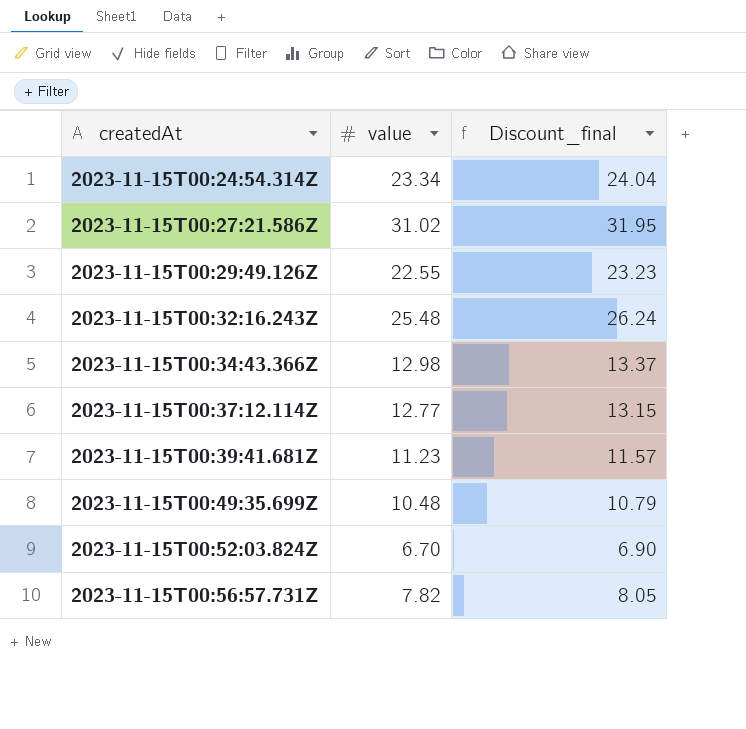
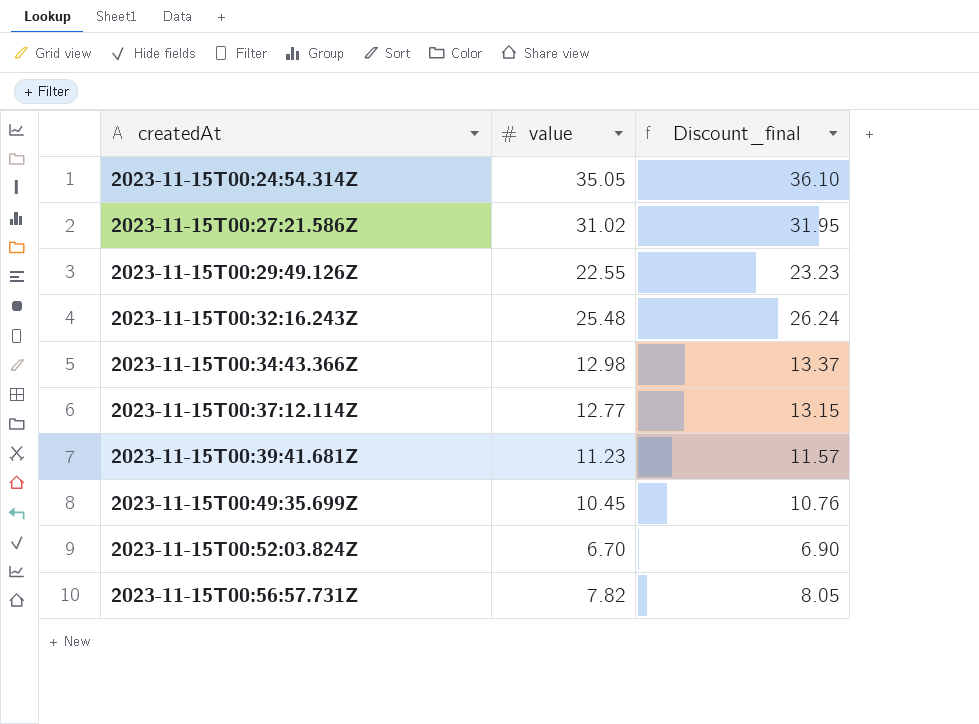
2023-11-15T00:24:54.314Z | value: 23.34 -> 35.05
2023-11-15T00:24:54.314Z | Discount_final: 24.04 -> 36.10
2023-11-15T00:49:35.699Z | value: 10.48 -> 10.45
2023-11-15T00:49:35.699Z | Discount_final: 10.79 -> 10.76

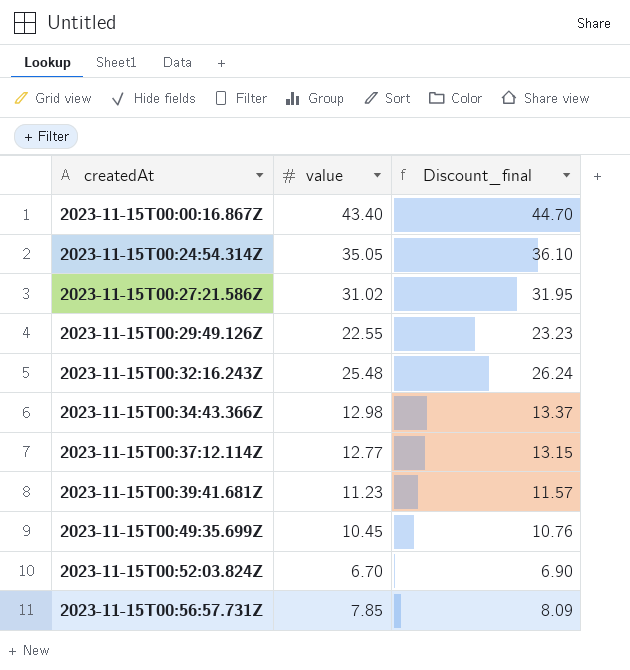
row 2023-11-15T00:00:16.867Z: none -> 43.40 | 44.70
2023-11-15T00:56:57.731Z | value: 7.82 -> 7.85
2023-11-15T00:56:57.731Z | Discount_final: 8.05 -> 8.09

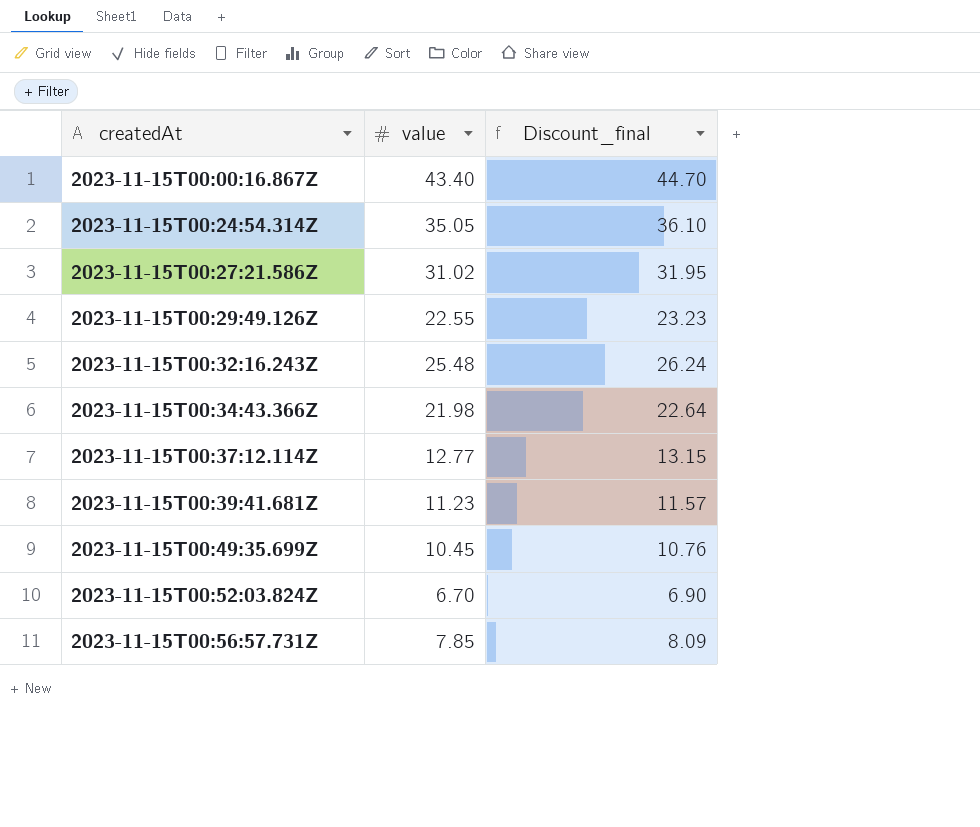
2023-11-15T00:34:43.366Z | value: 12.98 -> 21.98
2023-11-15T00:34:43.366Z | Discount_final: 13.37 -> 22.64

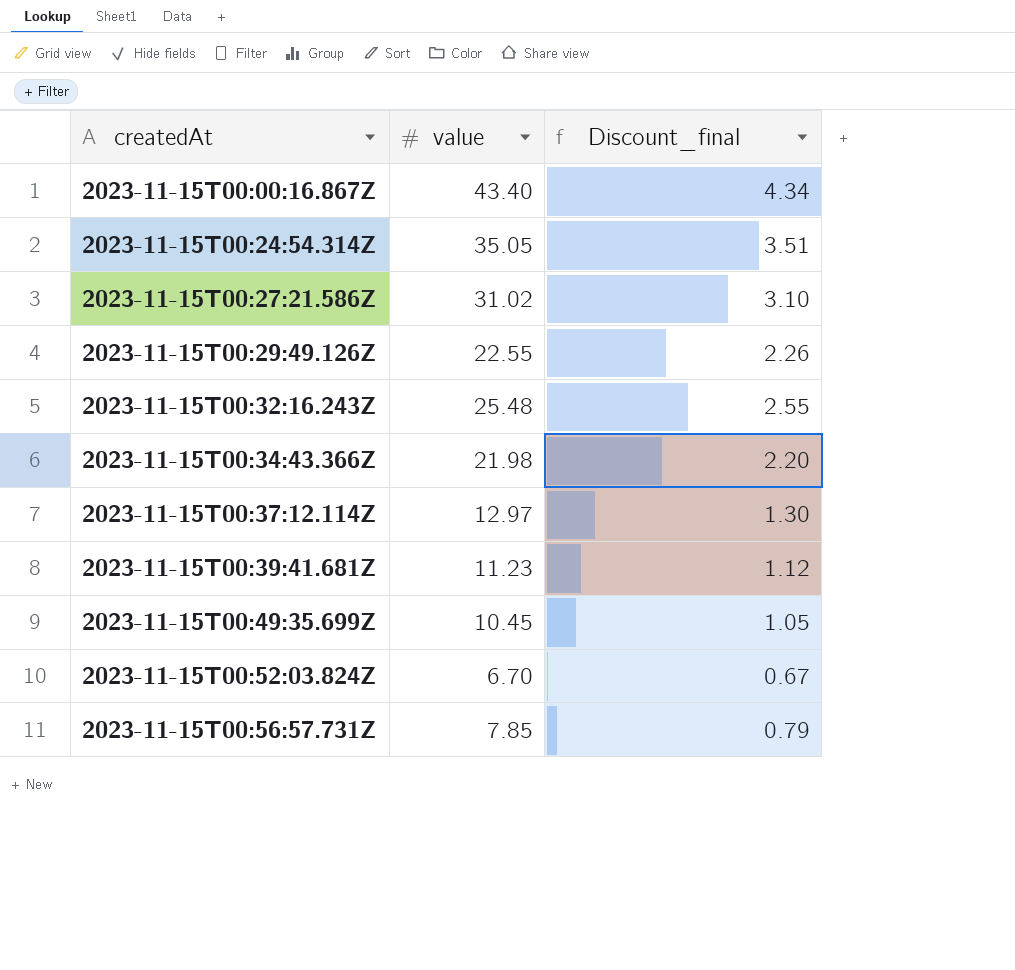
column Discount_final | formula: [value] * 1.03 -> [value] * 0.1
2023-11-15T00:37:12.114Z | value: 12.77 -> 12.97

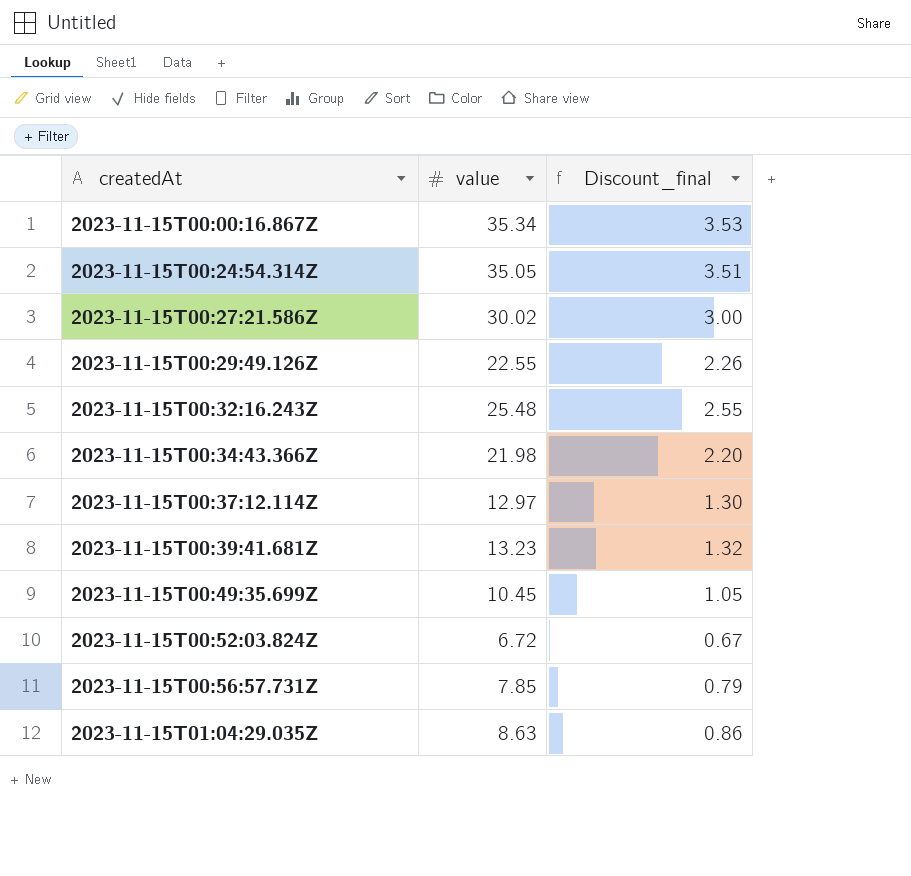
2023-11-15T00:00:16.867Z | value: 43.40 -> 35.34
2023-11-15T00:00:16.867Z | Discount_final: 4.34 -> 3.53
2023-11-15T00:27:21.586Z | value: 31.02 -> 30.02
2023-11-15T00:27:21.586Z | Discount_final: 3.10 -> 3.00
2023-11-15T00:39:41.681Z | value: 11.23 -> 13.23
2023-11-15T00:39:41.681Z | Discount_final: 1.12 -> 1.32
2023-11-15T00:52:03.824Z | value: 6.70 -> 6.72
row 2023-11-15T01:04:29.035Z: none -> 8.63 | 0.86

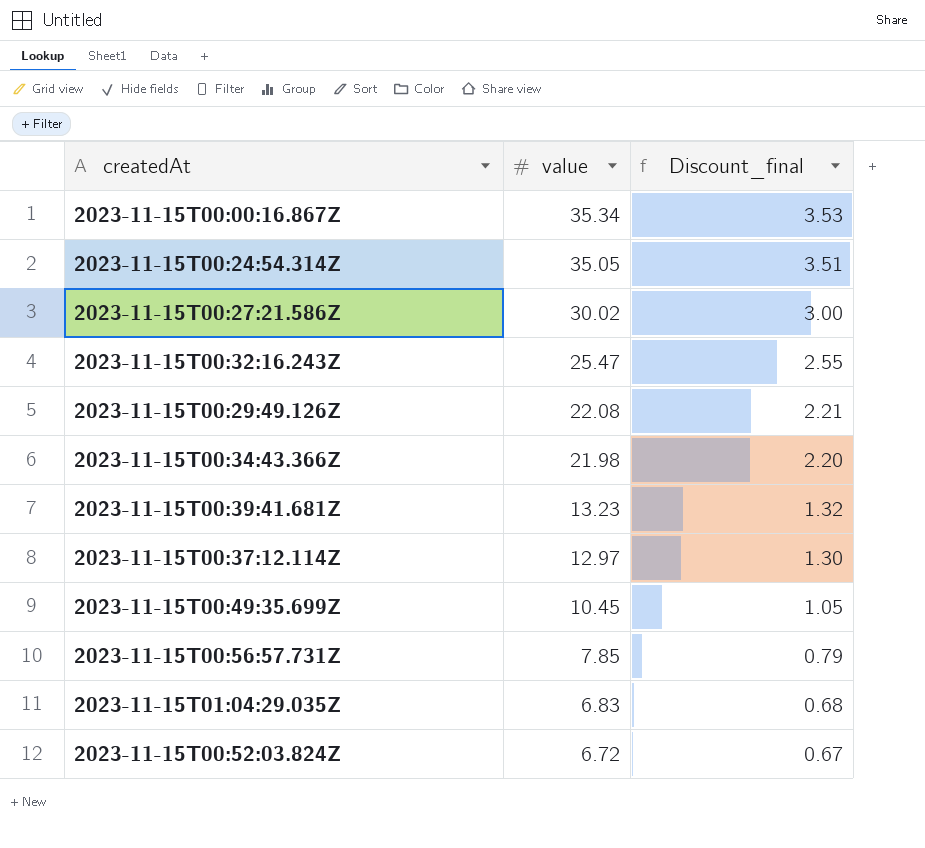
row order: createdAt ascending -> value descending
2023-11-15T00:32:16.243Z | value: 25.48 -> 25.47
2023-11-15T00:29:49.126Z | value: 22.55 -> 22.08
2023-11-15T00:29:49.126Z | Discount_final: 2.26 -> 2.21
2023-11-15T01:04:29.035Z | value: 8.63 -> 6.83
2023-11-15T01:04:29.035Z | Discount_final: 0.86 -> 0.68

